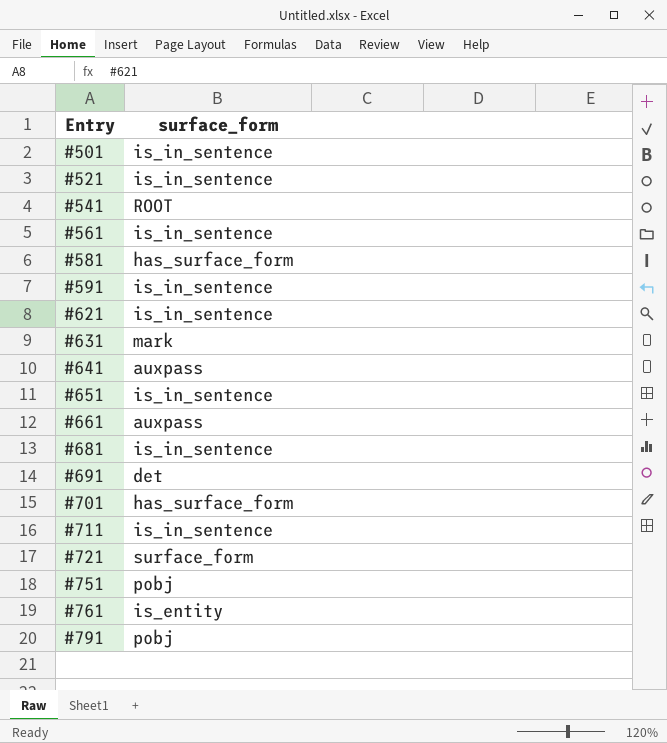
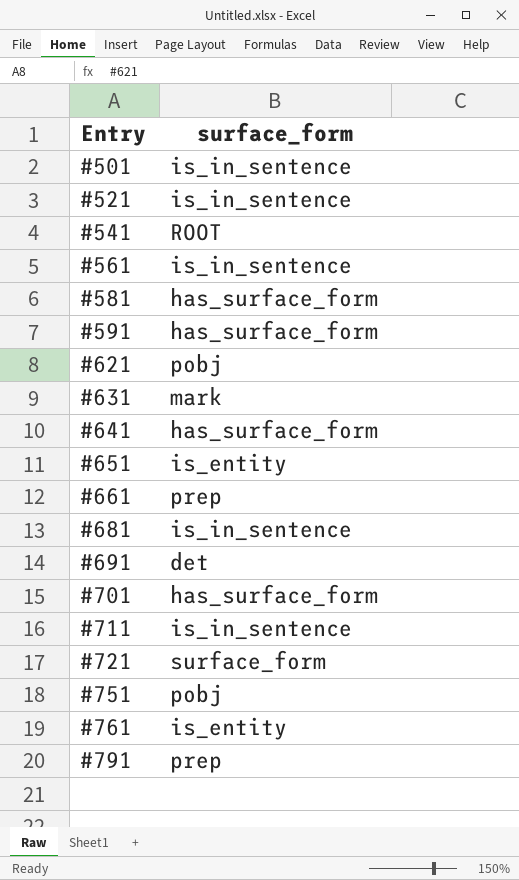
#591 | surface_form: is_in_sentence -> has_surface_form
#621 | surface_form: is_in_sentence -> pobj
#641 | surface_form: auxpass -> has_surface_form
#651 | surface_form: is_in_sentence -> is_entity
#661 | surface_form: auxpass -> prep
#791 | surface_form: pobj -> prep

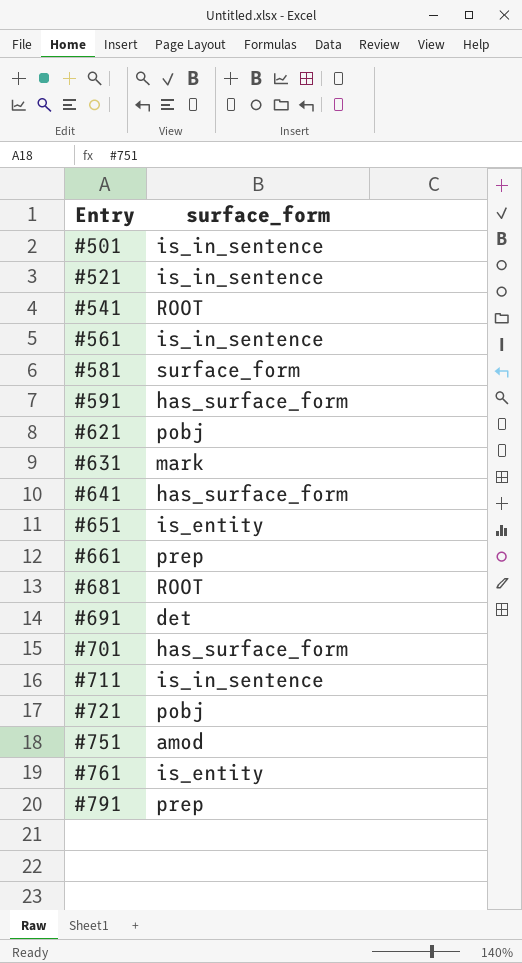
#581 | surface_form: has_surface_form -> surface_form
#681 | surface_form: is_in_sentence -> ROOT
#721 | surface_form: surface_form -> pobj
#751 | surface_form: pobj -> amod

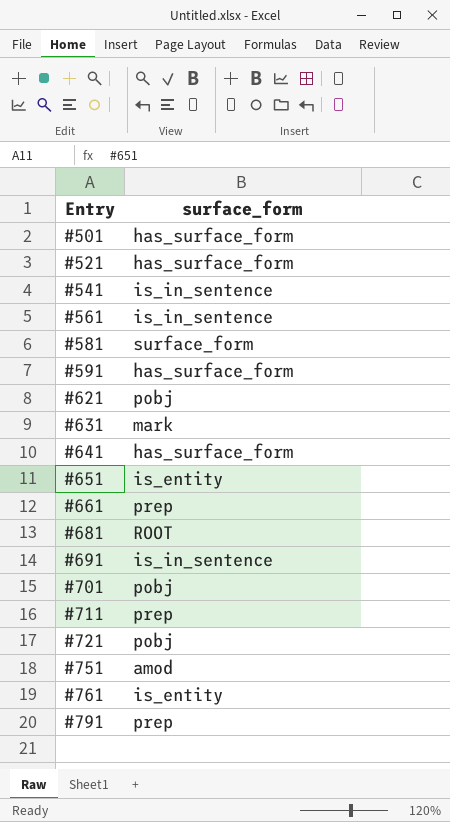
#501 | surface_form: is_in_sentence -> has_surface_form
#521 | surface_form: is_in_sentence -> has_surface_form
#541 | surface_form: ROOT -> is_in_sentence
#691 | surface_form: det -> is_in_sentence
#701 | surface_form: has_surface_form -> pobj
#711 | surface_form: is_in_sentence -> prep

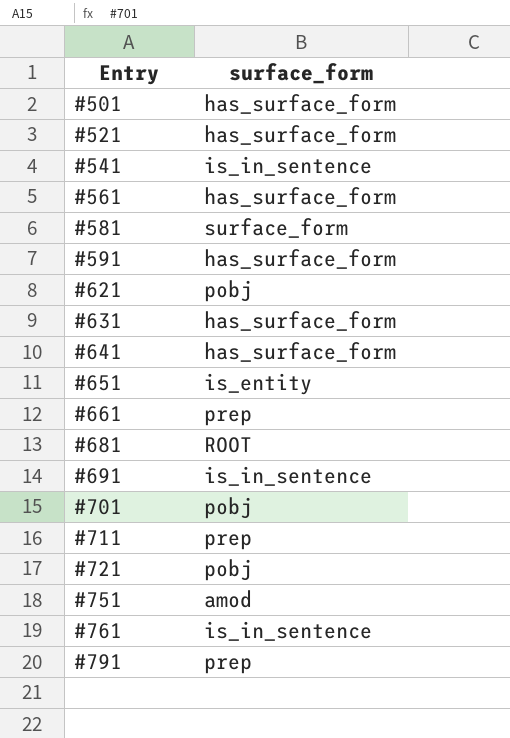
#561 | surface_form: is_in_sentence -> has_surface_form
#631 | surface_form: mark -> has_surface_form
#761 | surface_form: is_entity -> is_in_sentence

